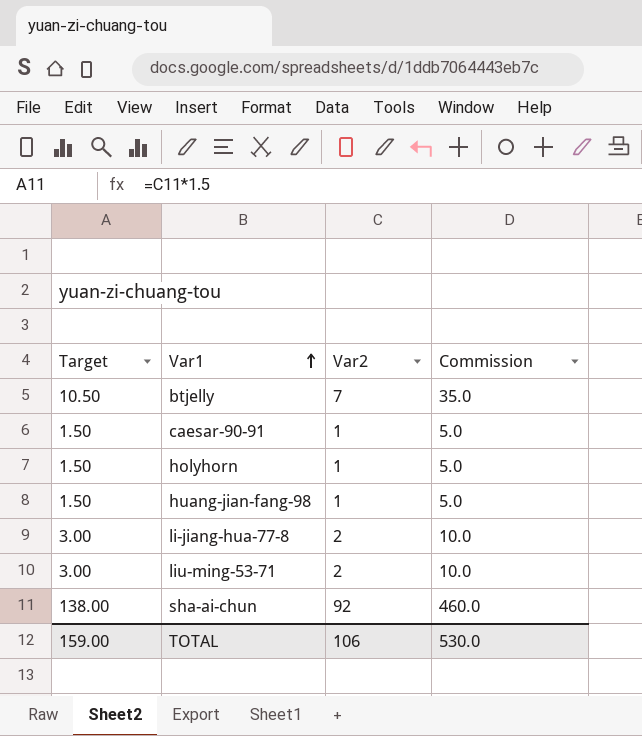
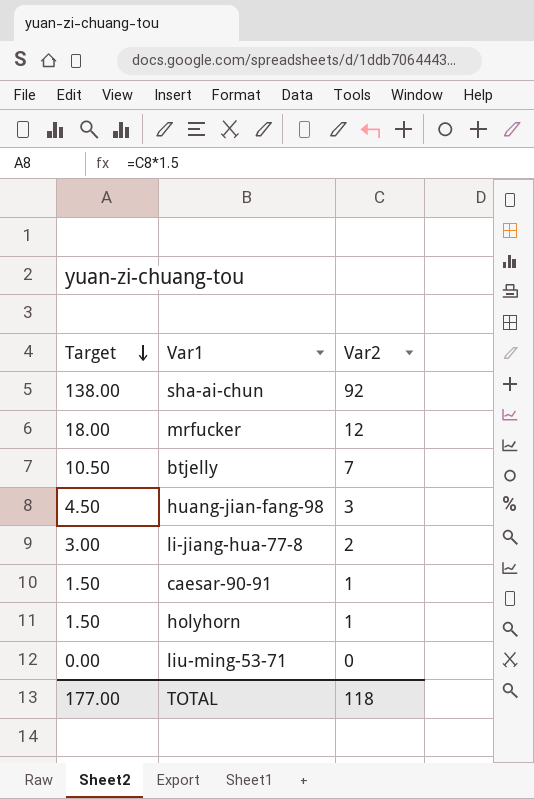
row order: Var1 ascending -> Target descending
column Commission | formula: [Var2] * 5 -> none
row mrfucker: none -> 18.00 | 12
huang-jian-fang-98 | Target: 1.50 -> 4.50
huang-jian-fang-98 | Var2: 1 -> 3
liu-ming-53-71 | Target: 3.00 -> 0.00
liu-ming-53-71 | Var2: 2 -> 0
TOTAL | Target: 159.00 -> 177.00
TOTAL | Var2: 106 -> 118

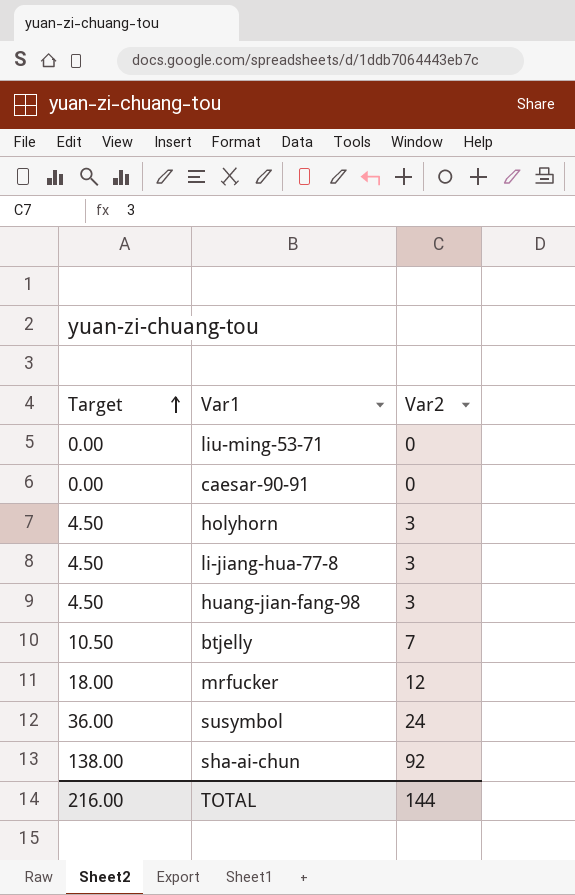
row order: Target descending -> Target ascending
caesar-90-91 | Target: 1.50 -> 0.00
caesar-90-91 | Var2: 1 -> 0
holyhorn | Target: 1.50 -> 4.50
holyhorn | Var2: 1 -> 3
li-jiang-hua-77-8 | Target: 3.00 -> 4.50
li-jiang-hua-77-8 | Var2: 2 -> 3
row susymbol: none -> 36.00 | 24
TOTAL | Target: 177.00 -> 216.00
TOTAL | Var2: 118 -> 144

